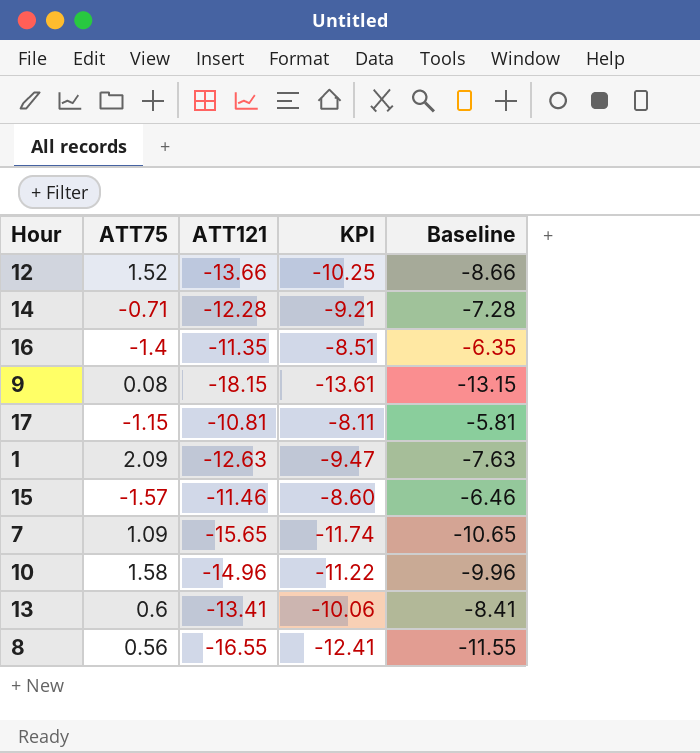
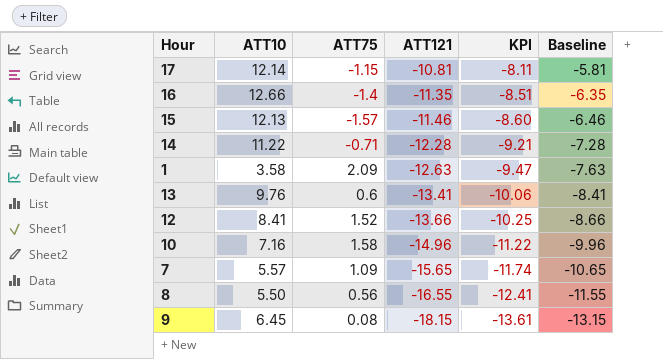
row order: none -> ATT121 descending
column ATT10 | position: none -> 2

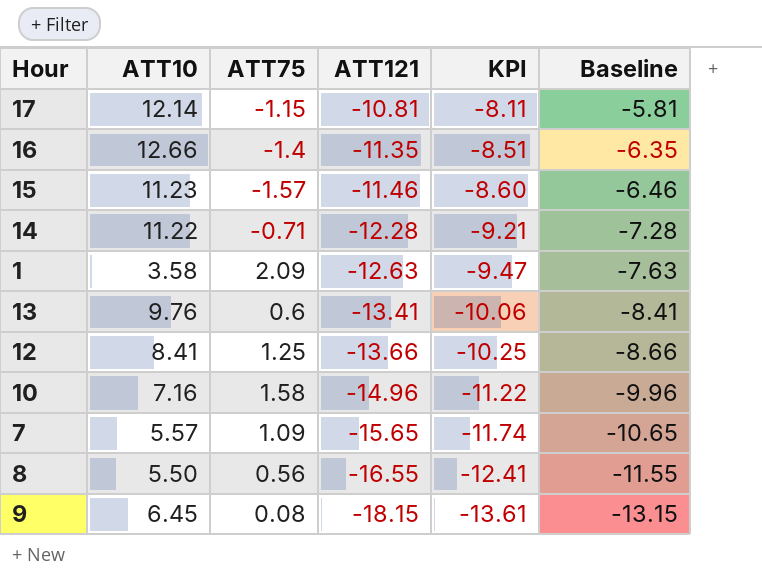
15 | ATT10: 12.13 -> 11.23
12 | ATT75: 1.52 -> 1.25

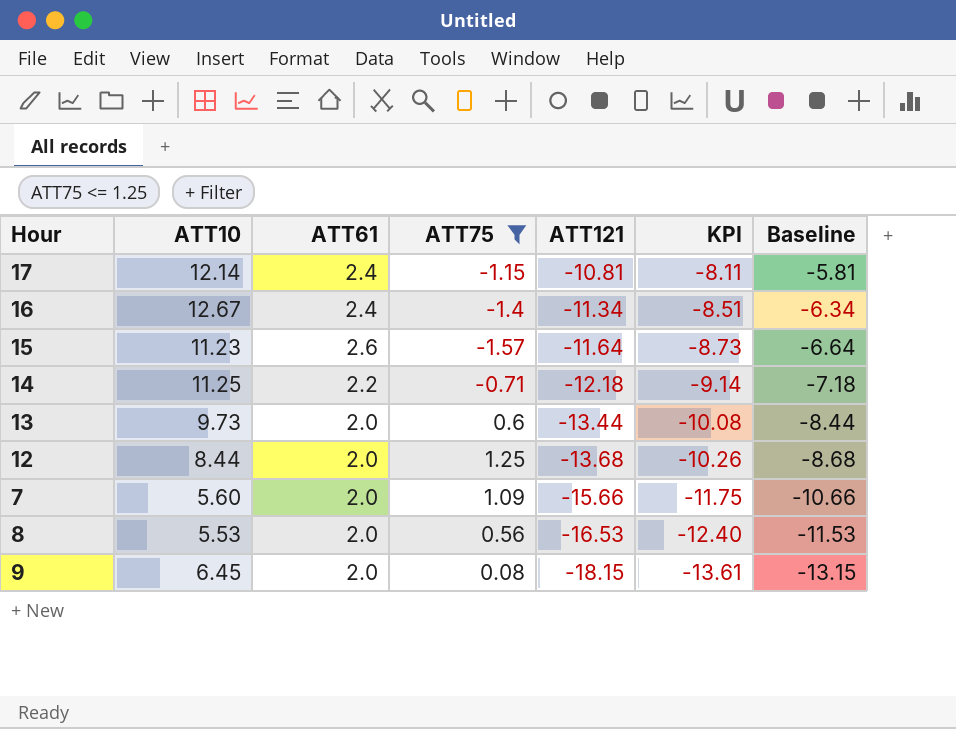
filter: none -> ATT75 <= 1.25
column ATT61 | position: none -> 3
16 | ATT10: 12.66 -> 12.67
16 | ATT121: -11.35 -> -11.34
16 | Baseline: -6.35 -> -6.34
15 | ATT121: -11.46 -> -11.64
15 | KPI: -8.60 -> -8.73
15 | Baseline: -6.46 -> -6.64
14 | ATT10: 11.22 -> 11.25
14 | ATT121: -12.28 -> -12.18
14 | KPI: -9.21 -> -9.14
14 | Baseline: -7.28 -> -7.18
13 | ATT10: 9.76 -> 9.73
13 | ATT121: -13.41 -> -13.44
13 | KPI: -10.06 -> -10.08
13 | Baseline: -8.41 -> -8.44
12 | ATT10: 8.41 -> 8.44
12 | ATT121: -13.66 -> -13.68
12 | KPI: -10.25 -> -10.26
12 | Baseline: -8.66 -> -8.68
7 | ATT10: 5.57 -> 5.60
7 | ATT121: -15.65 -> -15.66
7 | KPI: -11.74 -> -11.75
7 | Baseline: -10.65 -> -10.66
8 | ATT10: 5.50 -> 5.53
8 | ATT121: -16.55 -> -16.53
8 | KPI: -12.41 -> -12.40
8 | Baseline: -11.55 -> -11.53

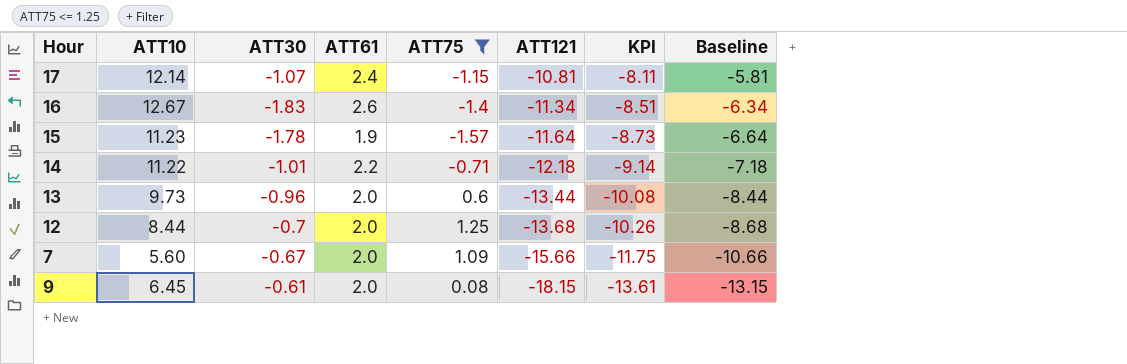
column ATT30 | position: none -> 3
row 8: 5.53 | 2.0 | 0.56 | -16.53 | -12.40 | -11.53 -> none
16 | ATT61: 2.4 -> 2.6
15 | ATT61: 2.6 -> 1.9
14 | ATT10: 11.25 -> 11.22

